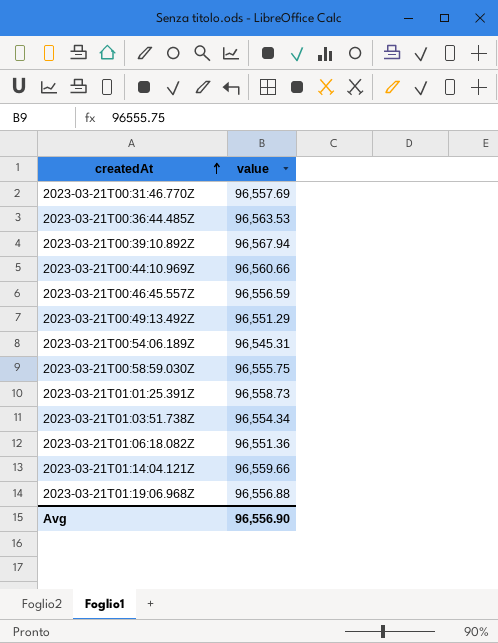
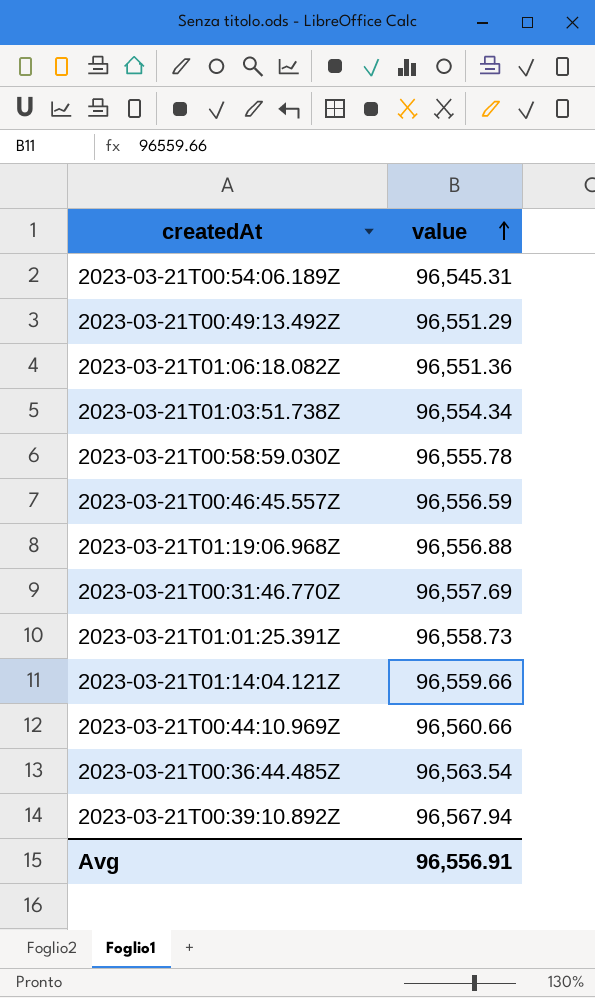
row order: createdAt ascending -> value ascending
2023-03-21T00:58:59.030Z | value: 96,555.75 -> 96,555.78
2023-03-21T00:36:44.485Z | value: 96,563.53 -> 96,563.54
Avg | value: 96,556.90 -> 96,556.91

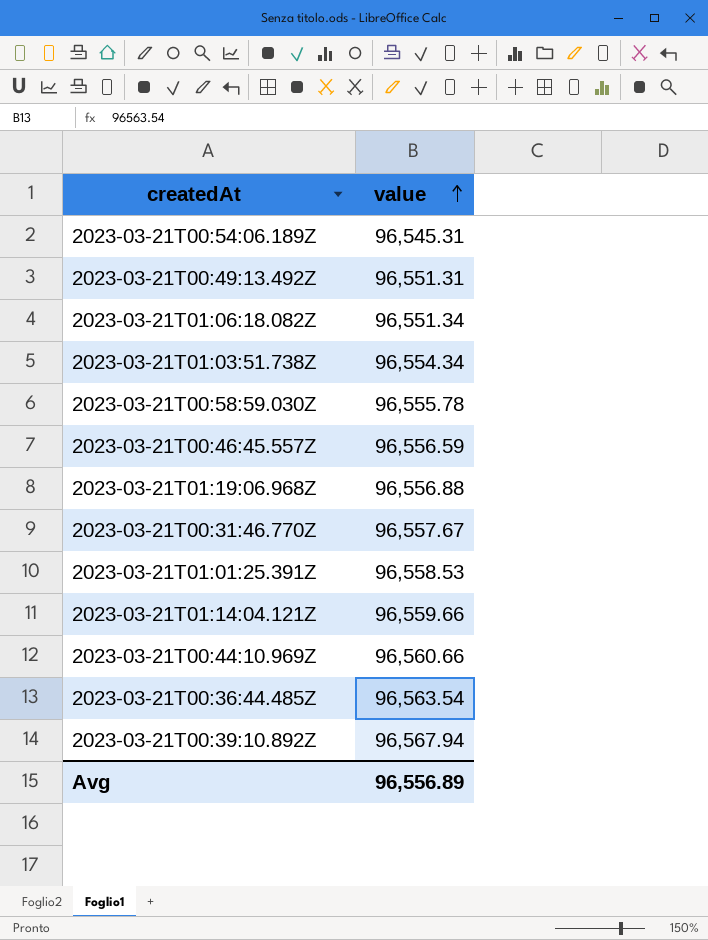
2023-03-21T00:49:13.492Z | value: 96,551.29 -> 96,551.31
2023-03-21T01:06:18.082Z | value: 96,551.36 -> 96,551.34
2023-03-21T00:31:46.770Z | value: 96,557.69 -> 96,557.67
2023-03-21T01:01:25.391Z | value: 96,558.73 -> 96,558.53
Avg | value: 96,556.91 -> 96,556.89

